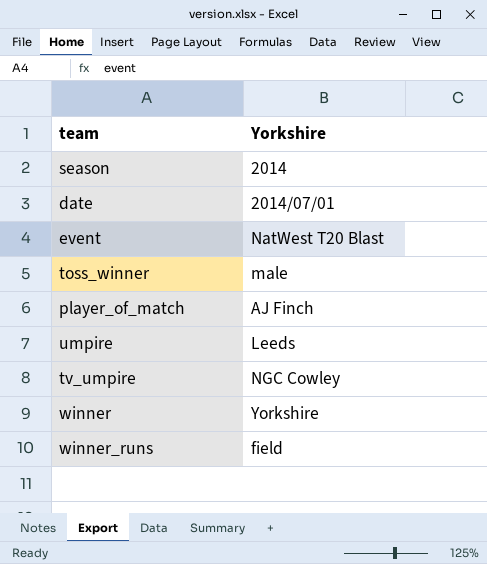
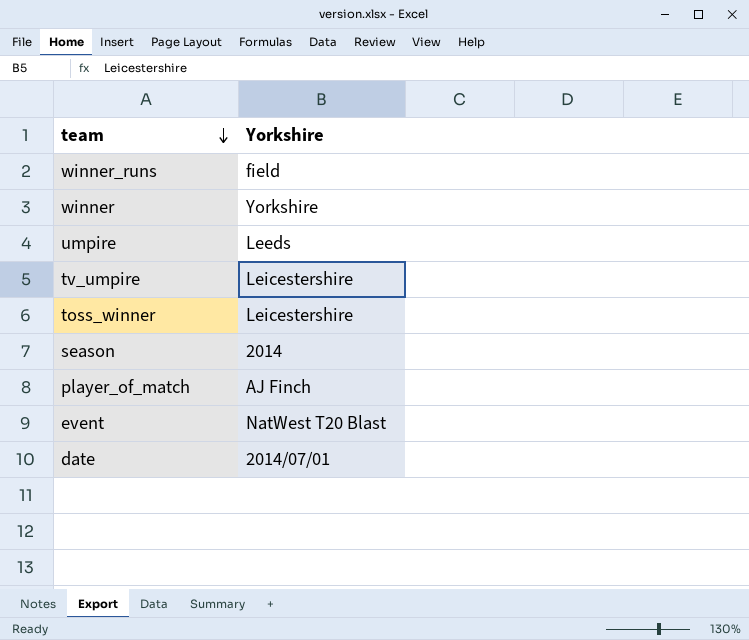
row order: none -> team descending
tv_umpire | Yorkshire: NGC Cowley -> Leicestershire
toss_winner | Yorkshire: male -> Leicestershire

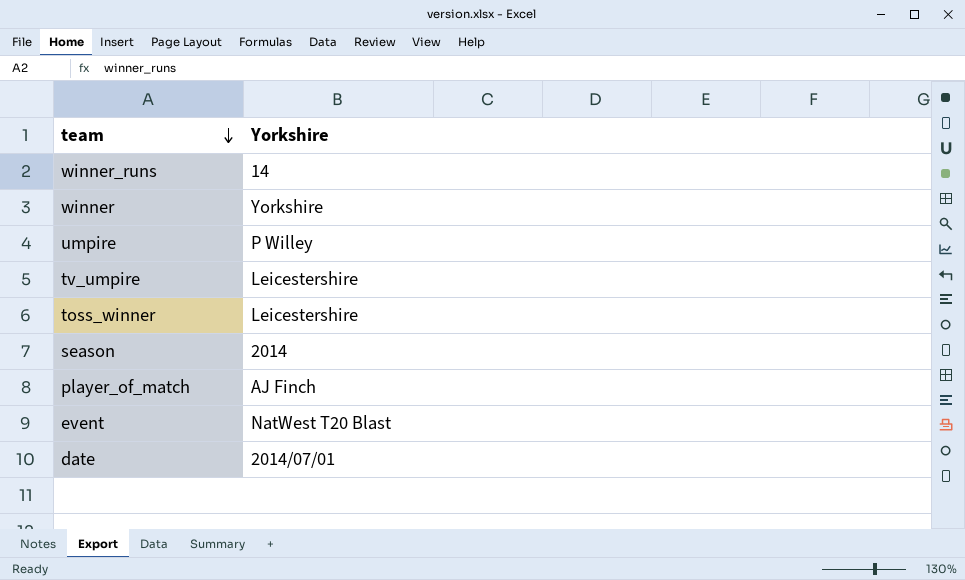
winner_runs | Yorkshire: field -> 14
umpire | Yorkshire: Leeds -> P Willey

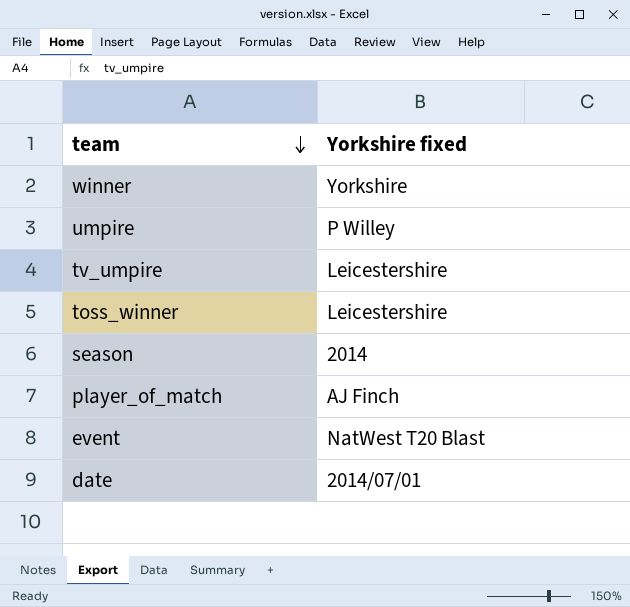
column name: Yorkshire -> Yorkshire fixed
row winner_runs: 14 -> none

